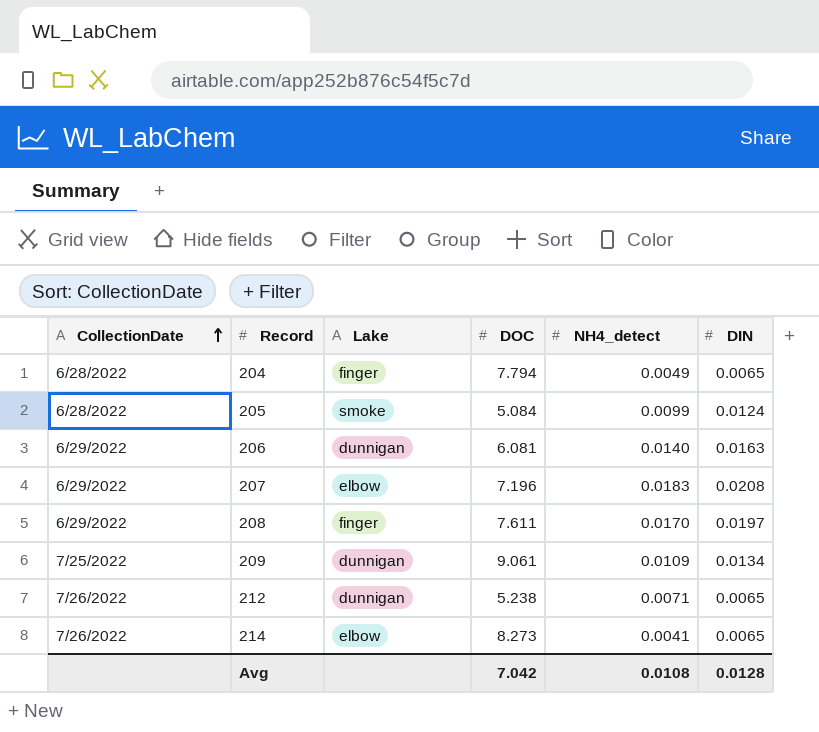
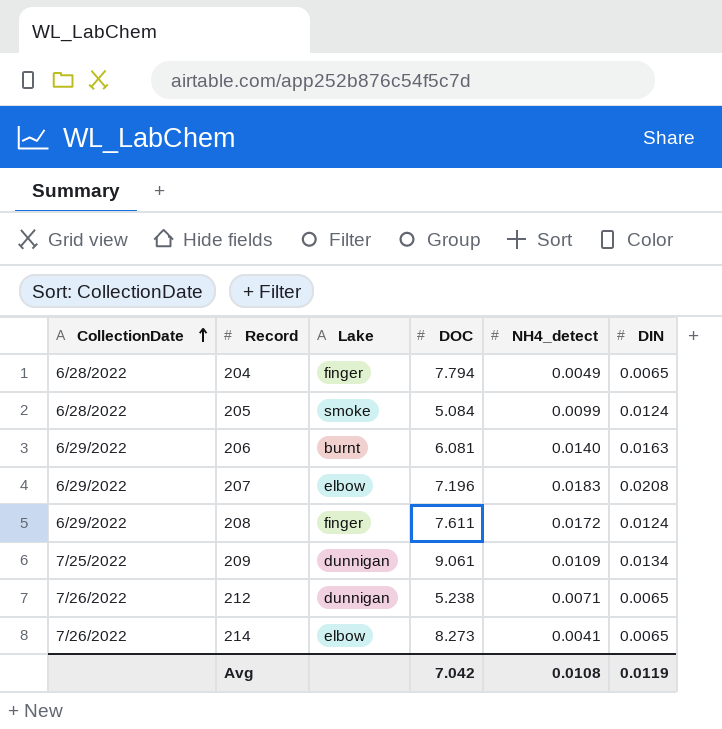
206 | Lake: dunnigan -> burnt
208 | NH4_detect: 0.0170 -> 0.0172
208 | DIN: 0.0197 -> 0.0124
Avg | DIN: 0.0128 -> 0.0119

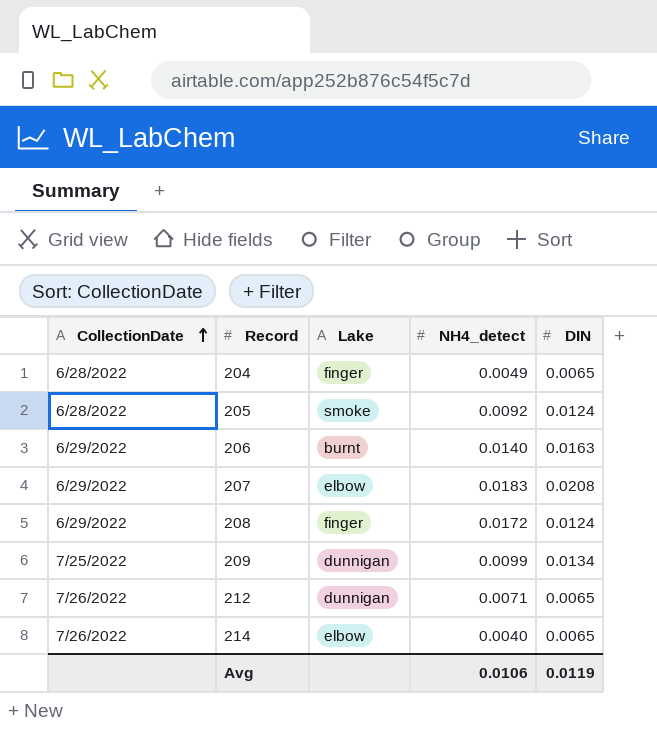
column DOC | position: 4 -> none
205 | NH4_detect: 0.0099 -> 0.0092
209 | NH4_detect: 0.0109 -> 0.0099
214 | NH4_detect: 0.0041 -> 0.0040
Avg | NH4_detect: 0.0108 -> 0.0106

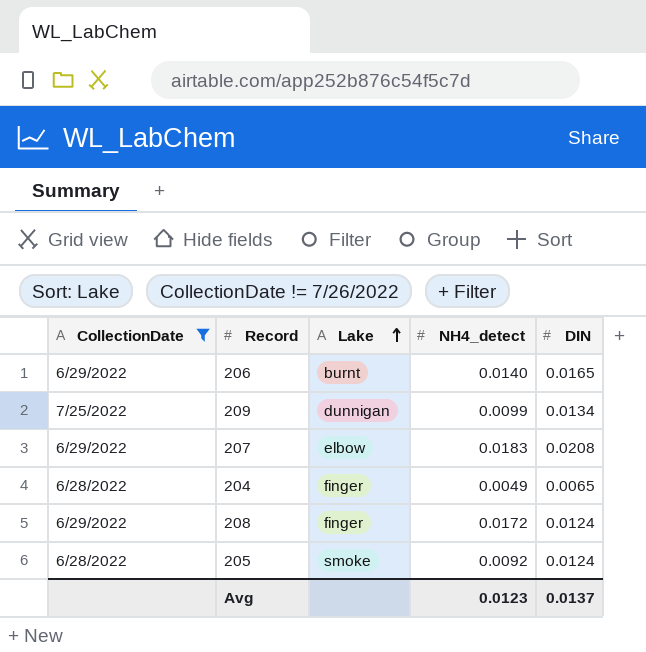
filter: none -> CollectionDate != 7/26/2022
row order: CollectionDate ascending -> Lake ascending
206 | DIN: 0.0163 -> 0.0165
Avg | NH4_detect: 0.0106 -> 0.0123
Avg | DIN: 0.0119 -> 0.0137

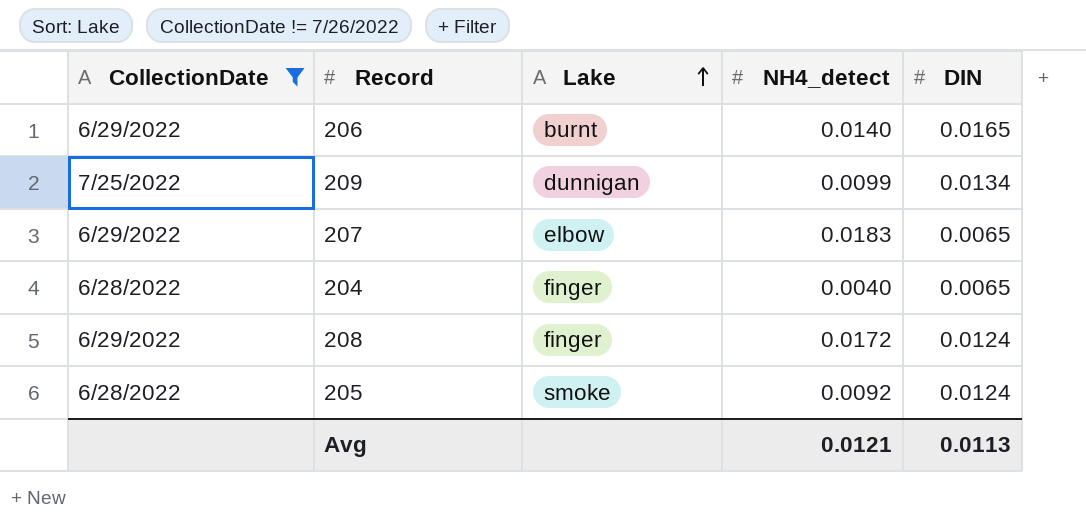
207 | DIN: 0.0208 -> 0.0065
204 | NH4_detect: 0.0049 -> 0.0040
Avg | NH4_detect: 0.0123 -> 0.0121
Avg | DIN: 0.0137 -> 0.0113

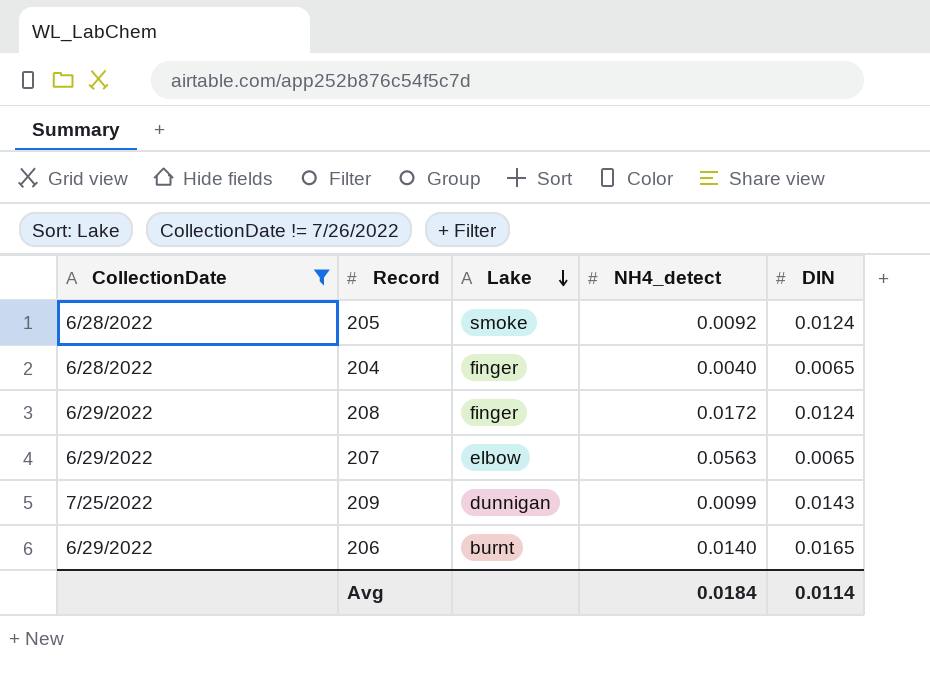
row order: Lake ascending -> Lake descending
207 | NH4_detect: 0.0183 -> 0.0563
209 | DIN: 0.0134 -> 0.0143
Avg | NH4_detect: 0.0121 -> 0.0184
Avg | DIN: 0.0113 -> 0.0114

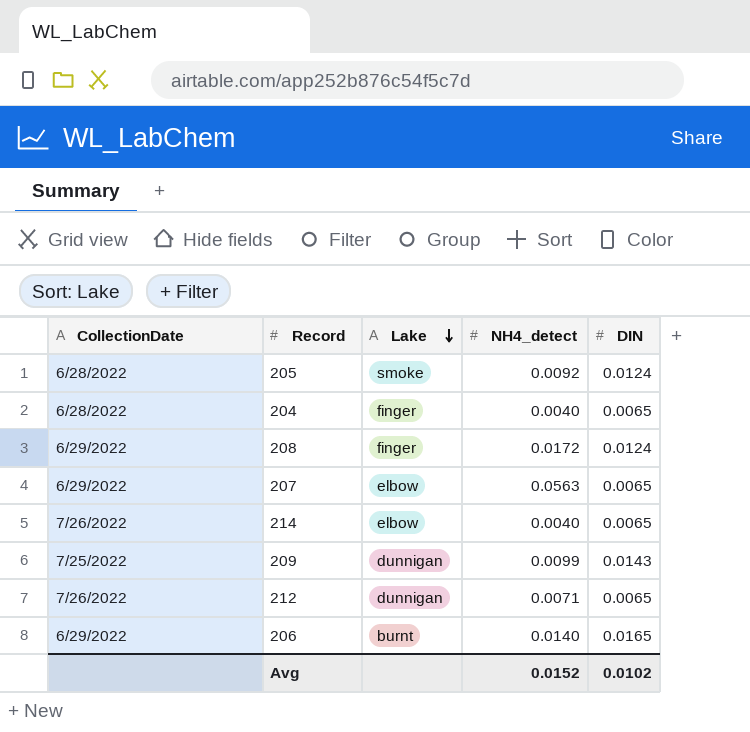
filter: CollectionDate != 7/26/2022 -> none
Avg | NH4_detect: 0.0184 -> 0.0152
Avg | DIN: 0.0114 -> 0.0102

